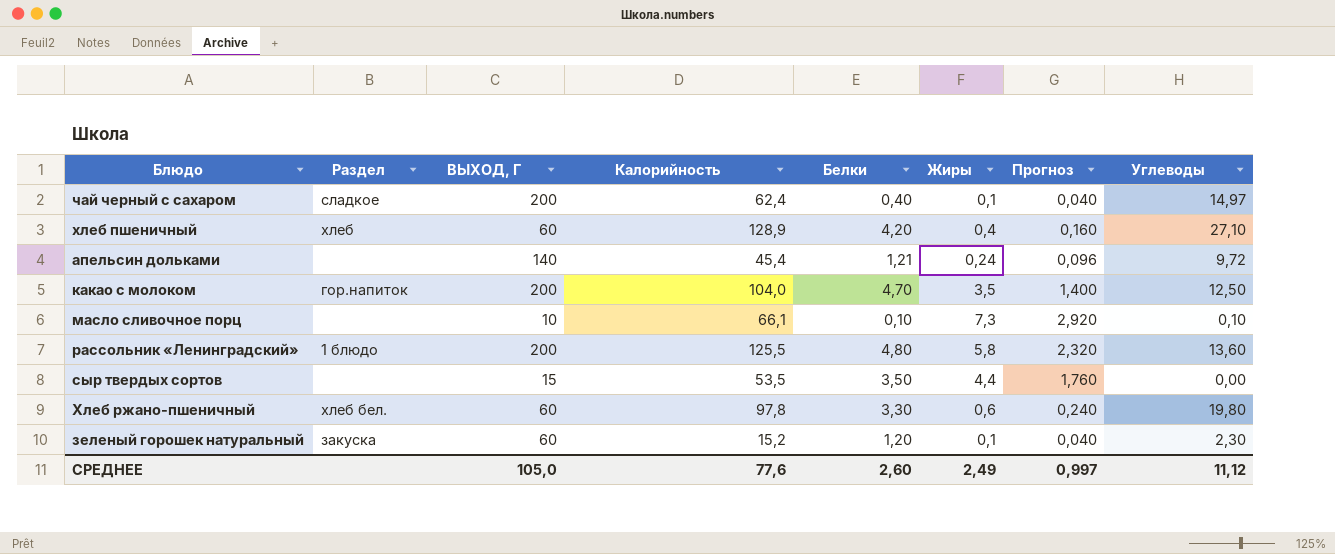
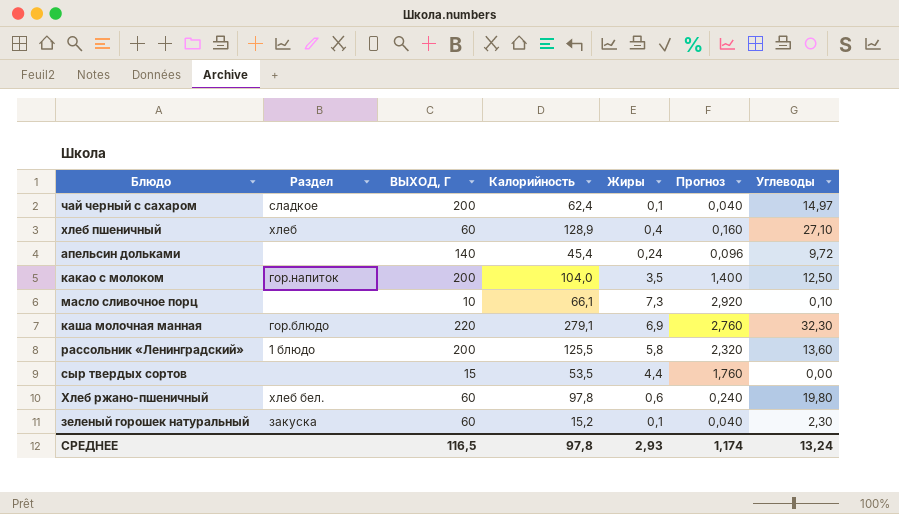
column Белки | position: 5 -> none
row каша молочная манная: none -> гор.блюдо | 220 | 279,1 | 6,9 | 2,760 | 32,30
СРЕДНЕЕ | ВЫХОД, Г: 105,0 -> 116,5
СРЕДНЕЕ | Калорийность: 77,6 -> 97,8
СРЕДНЕЕ | Жиры: 2,49 -> 2,93
СРЕДНЕЕ | Прогноз: 0,997 -> 1,174
СРЕДНЕЕ | Углеводы: 11,12 -> 13,24

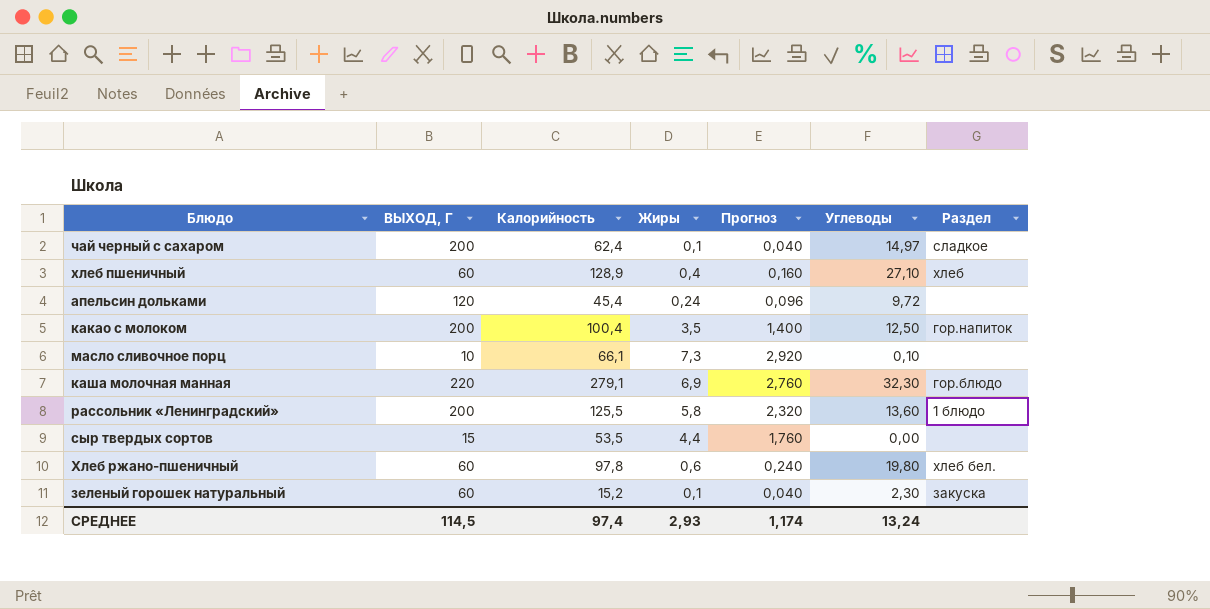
column Раздел | position: 2 -> 7
апельсин дольками | ВЫХОД, Г: 140 -> 120
какао с молоком | Калорийность: 104,0 -> 100,4
СРЕДНЕЕ | ВЫХОД, Г: 116,5 -> 114,5
СРЕДНЕЕ | Калорийность: 97,8 -> 97,4

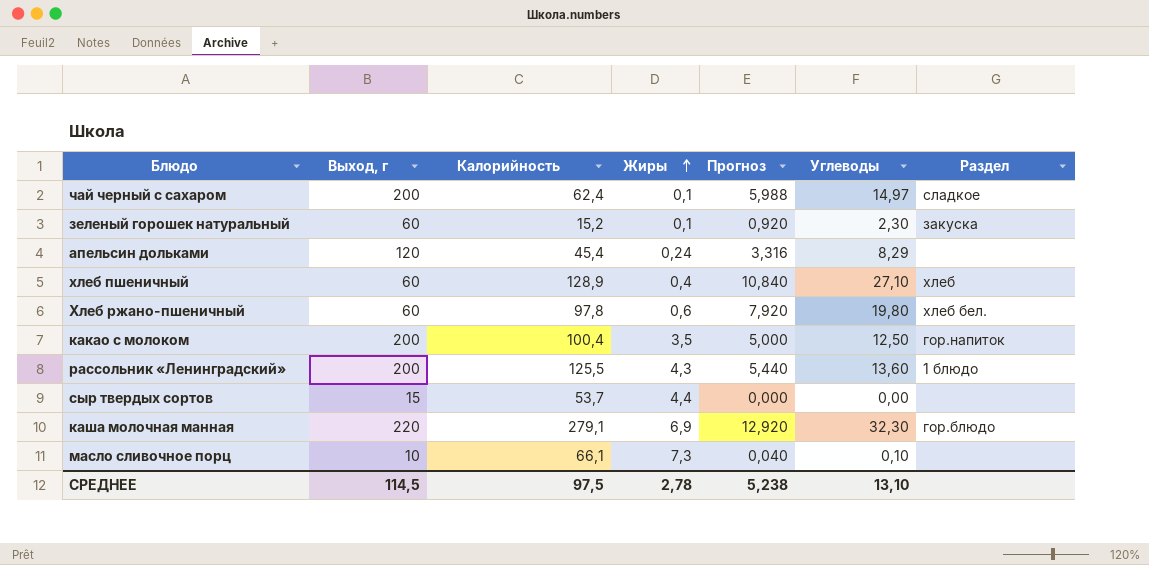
row order: none -> Жиры ascending
column name: ВЫХОД, Г -> Выход, г
column Прогноз | formula: [Жиры] * 0,4 -> [Углеводы] * 0,4
апельсин дольками | Углеводы: 9,72 -> 8,29
рассольник «Ленинградский» | Жиры: 5,8 -> 4,3
сыр твердых сортов | Калорийность: 53,5 -> 53,7
СРЕДНЕЕ | Калорийность: 97,4 -> 97,5
СРЕДНЕЕ | Жиры: 2,93 -> 2,78
СРЕДНЕЕ | Прогноз: 1,174 -> 5,238
СРЕДНЕЕ | Углеводы: 13,24 -> 13,10

